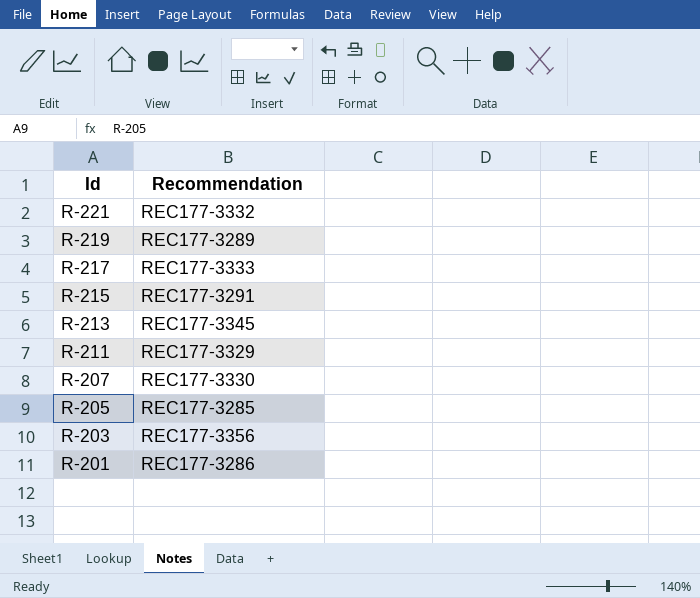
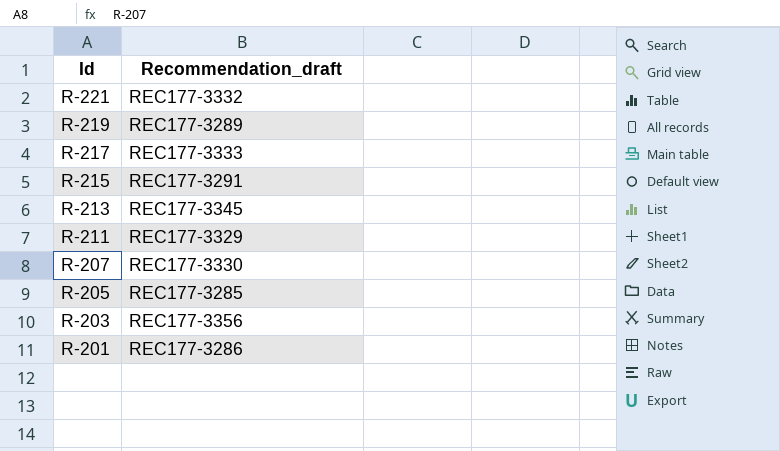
column name: Recommendation -> Recommendation_draft

